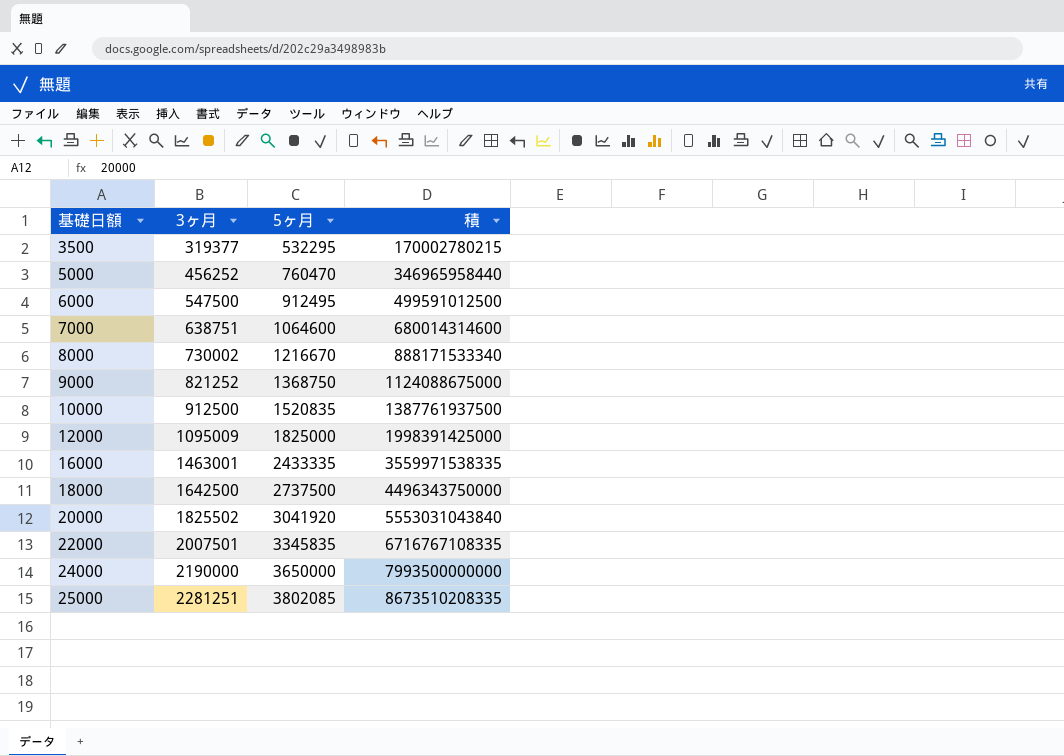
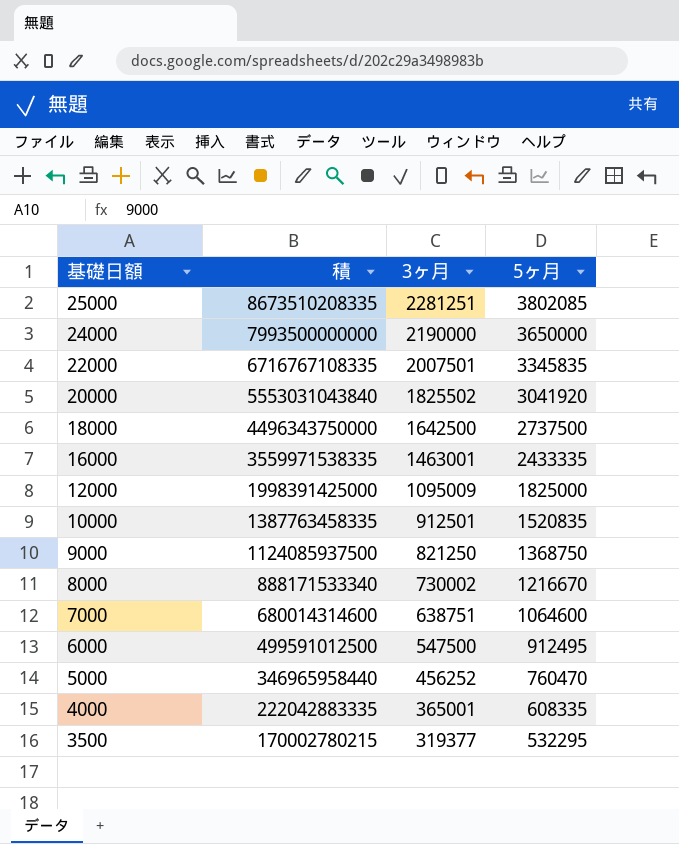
row order: 基礎日額 ascending -> 基礎日額 descending
column 積 | position: 4 -> 2
10000 | 積: 1387761937500 -> 1387763458335
10000 | 3ヶ月: 912500 -> 912501
9000 | 積: 1124088675000 -> 1124085937500
9000 | 3ヶ月: 821252 -> 821250
row 4000: none -> 222042883335 | 365001 | 608335

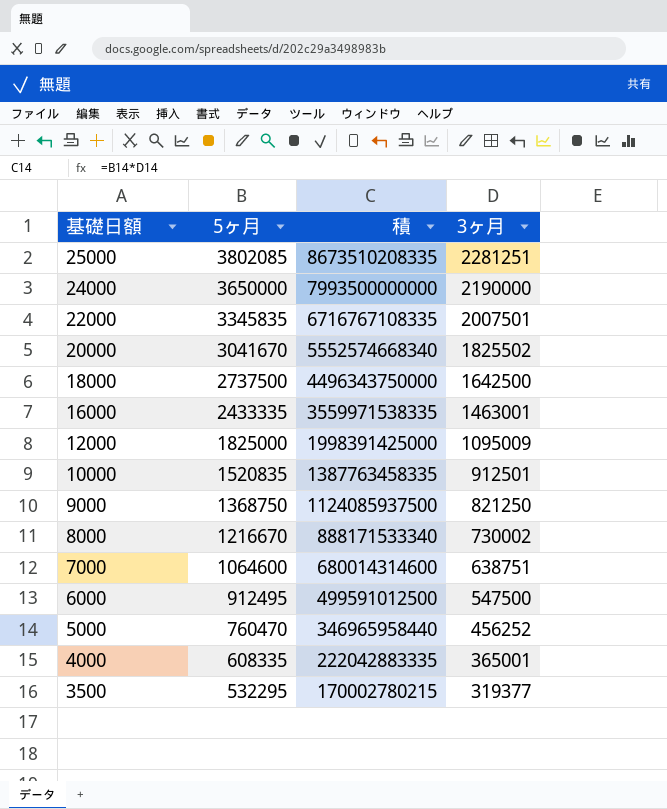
column 5ヶ月 | position: 4 -> 2
20000 | 5ヶ月: 3041920 -> 3041670
20000 | 積: 5553031043840 -> 5552574668340

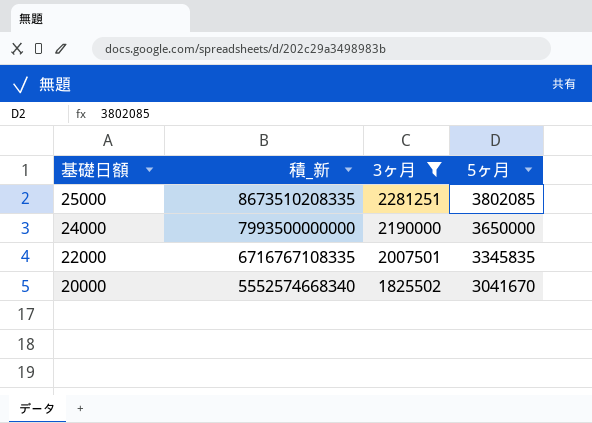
filter: none -> 3ヶ月 >= 1825502
column name: 積 -> 積_新
column 5ヶ月 | position: 2 -> 4

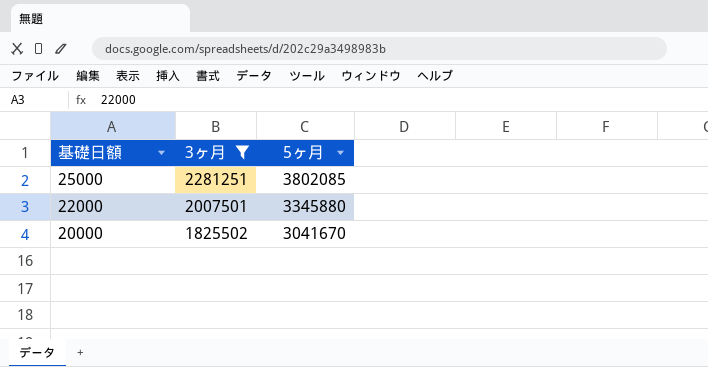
column 積_新 | formula: [3ヶ月] * [5ヶ月] -> none
row 24000: 7993500000000 | 2190000 | 3650000 -> none
22000 | 5ヶ月: 3345835 -> 3345880

